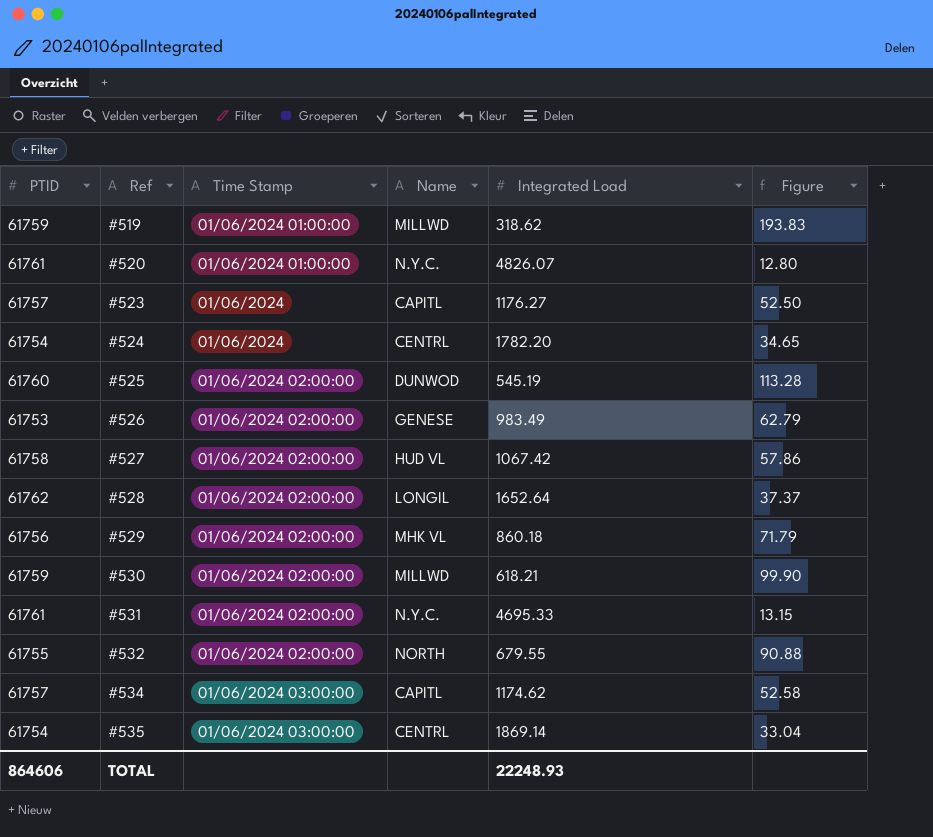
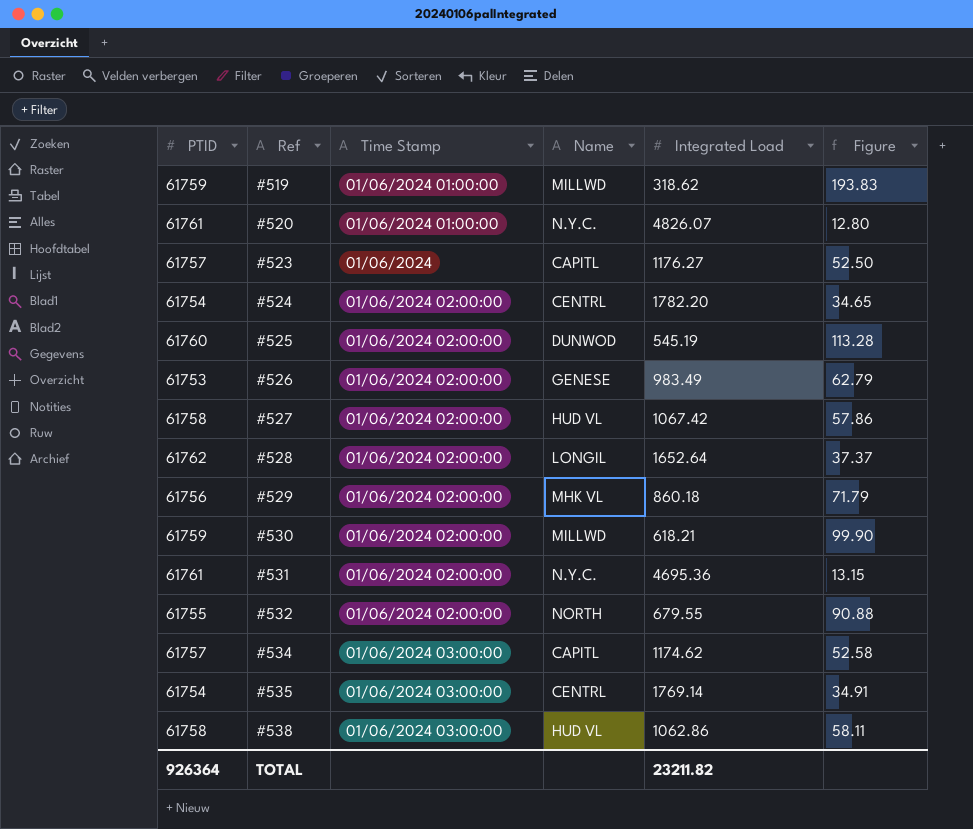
#524 | Time Stamp: 01/06/2024 -> 01/06/2024 02:00:00
#531 | Integrated Load: 4695.33 -> 4695.36
#535 | Integrated Load: 1869.14 -> 1769.14
#535 | Figure: 33.04 -> 34.91
row #538: none -> 61758 | 01/06/2024 03:00:00 | HUD VL | 1062.86 | 58.11
TOTAL | PTID: 864606 -> 926364
TOTAL | Integrated Load: 22248.93 -> 23211.82

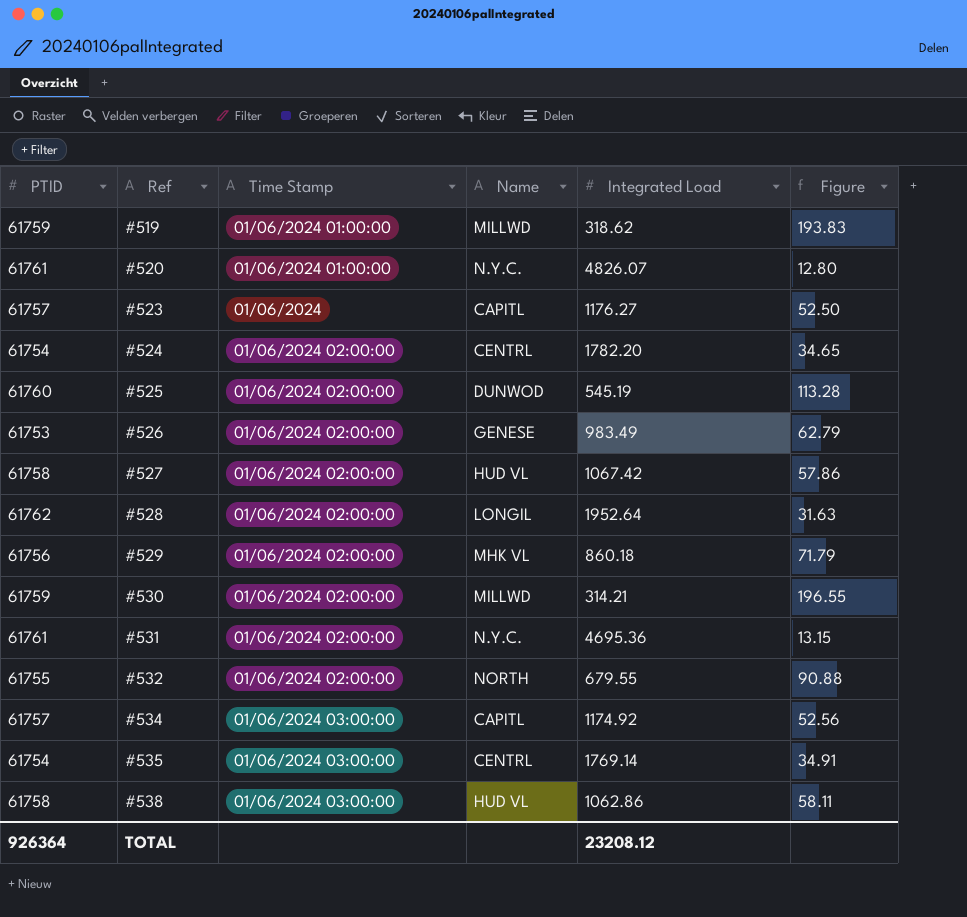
#528 | Integrated Load: 1652.64 -> 1952.64
#528 | Figure: 37.37 -> 31.63
#530 | Integrated Load: 618.21 -> 314.21
#530 | Figure: 99.90 -> 196.55
#534 | Integrated Load: 1174.62 -> 1174.92
#534 | Figure: 52.58 -> 52.56
TOTAL | Integrated Load: 23211.82 -> 23208.12

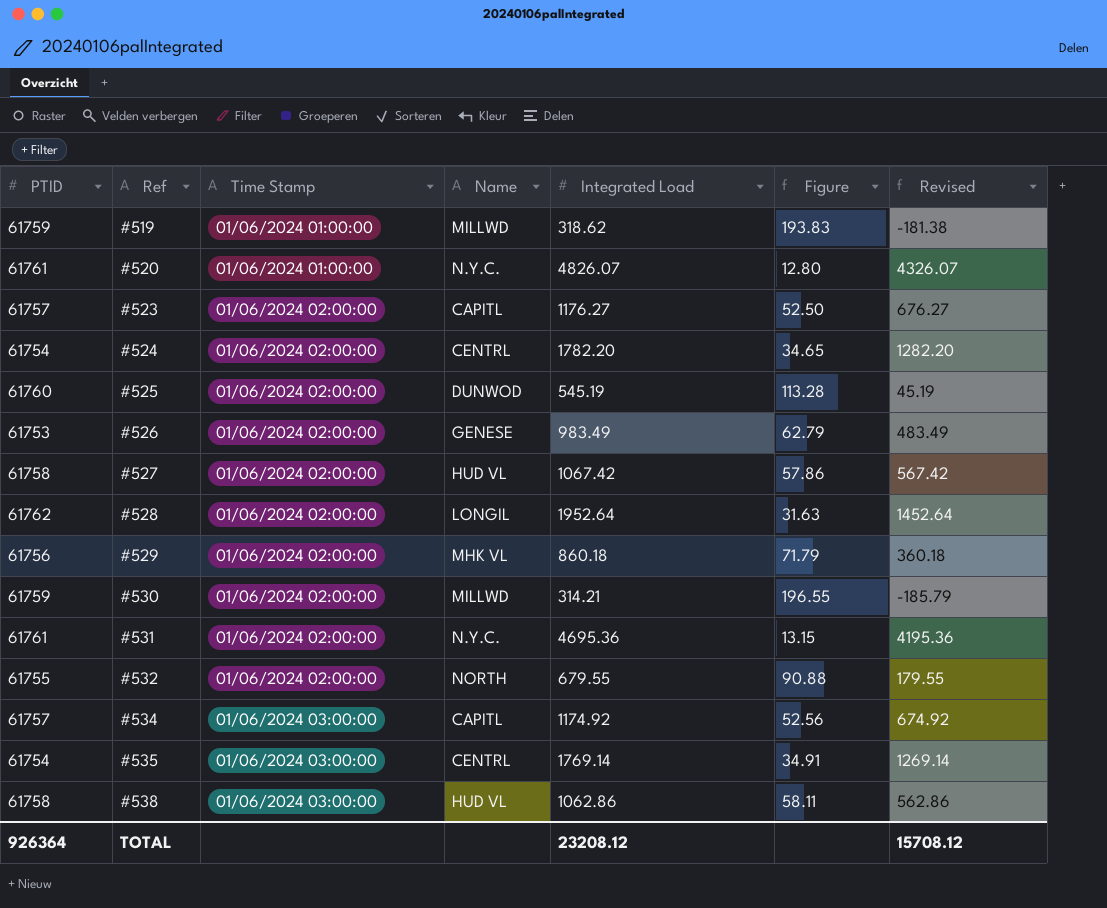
column Revised | formula: none -> [Integrated Load] - 500
#523 | Time Stamp: 01/06/2024 -> 01/06/2024 02:00:00

